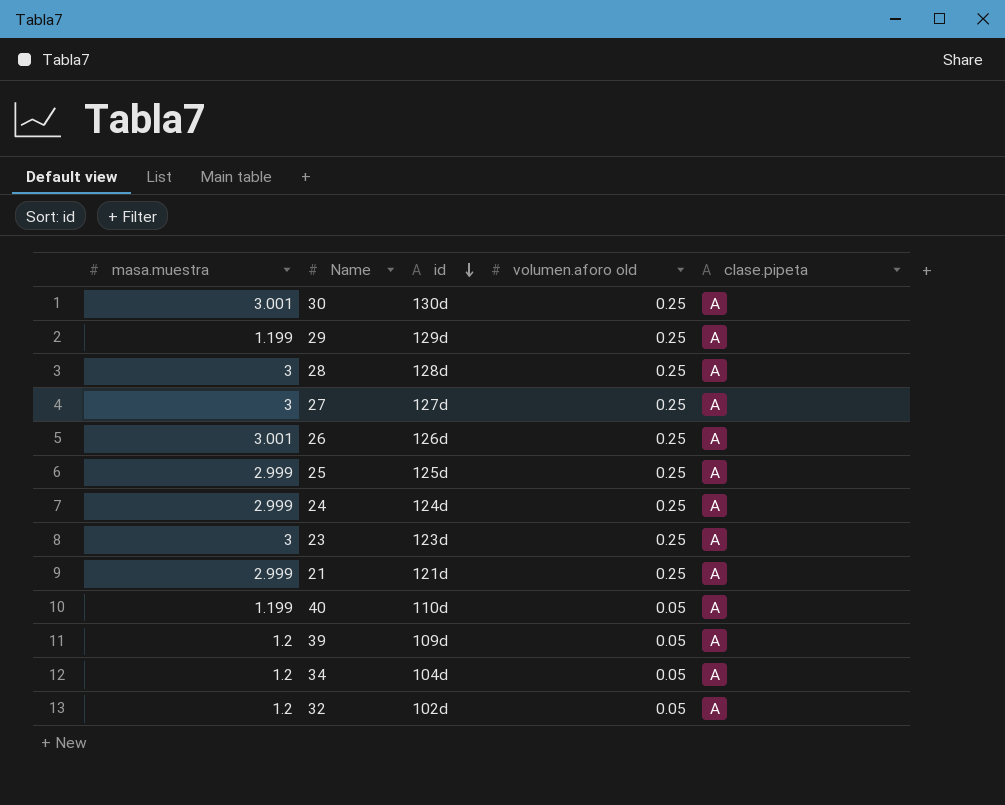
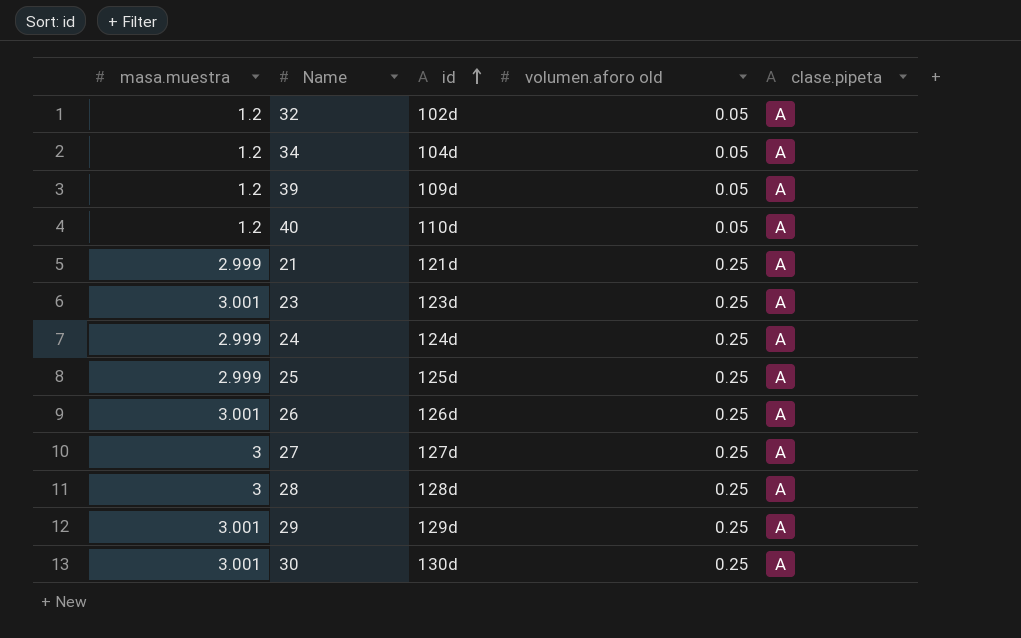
row order: id descending -> id ascending
40 | masa.muestra: 1.199 -> 1.2
23 | masa.muestra: 3 -> 3.001
29 | masa.muestra: 1.199 -> 3.001

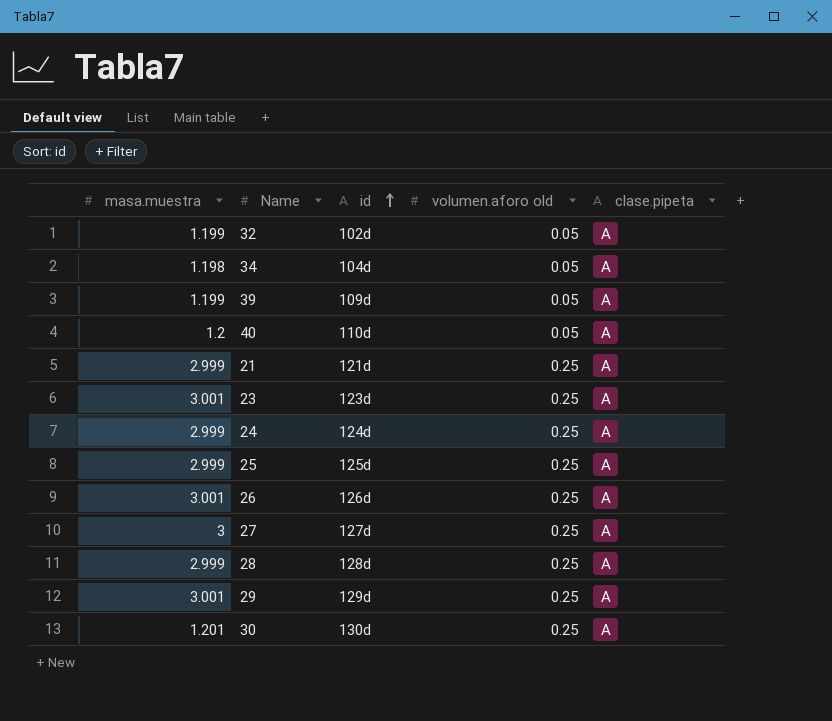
32 | masa.muestra: 1.2 -> 1.199
34 | masa.muestra: 1.2 -> 1.198
39 | masa.muestra: 1.2 -> 1.199
28 | masa.muestra: 3 -> 2.999
30 | masa.muestra: 3.001 -> 1.201

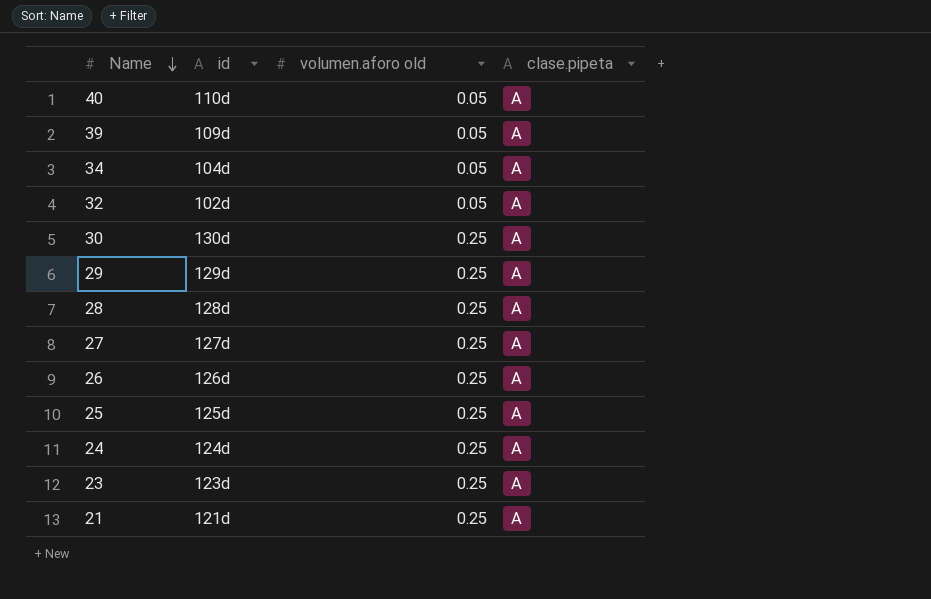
row order: id ascending -> Name descending
column masa.muestra | position: 1 -> none

